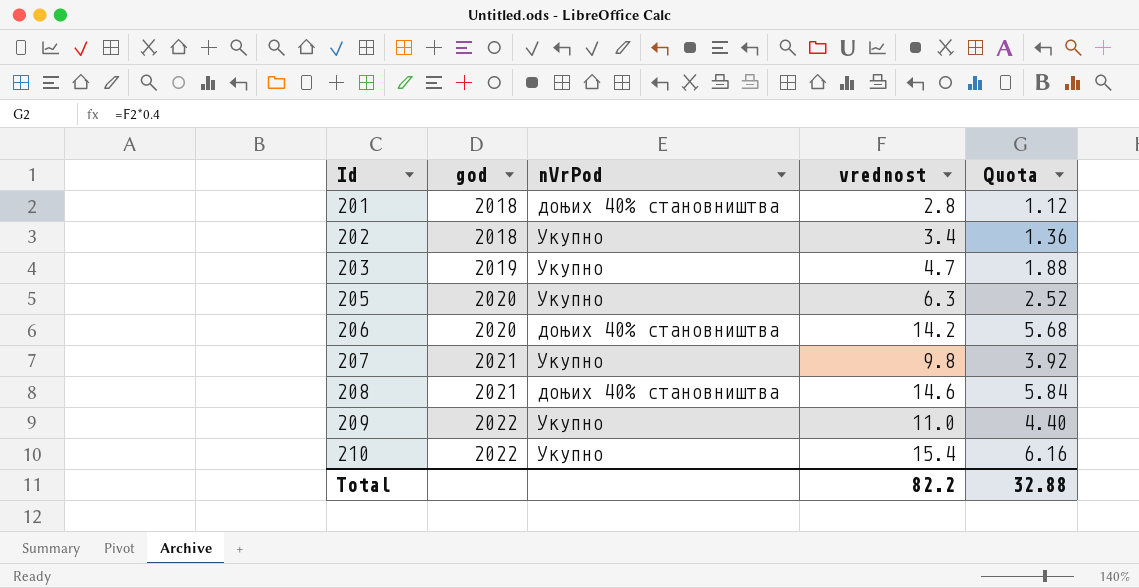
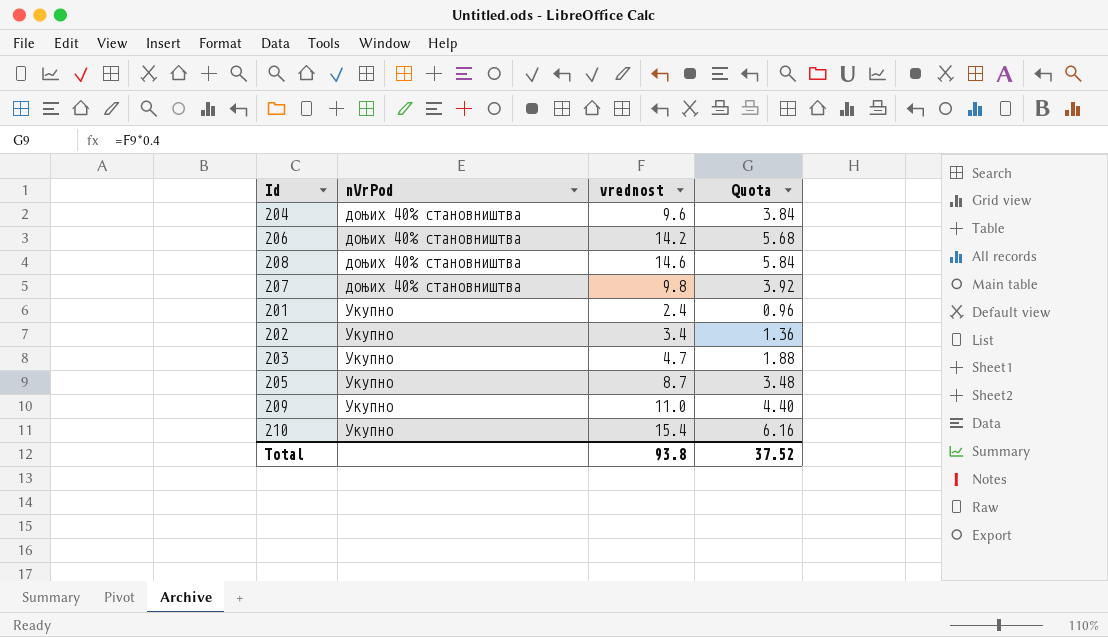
row order: Id ascending -> nVrPod ascending
column god | position: 2 -> none
row 204: none -> доњих 40% становништва | 9.6 | 3.84
207 | nVrPod: Укупно -> доњих 40% становништва
201 | nVrPod: доњих 40% становништва -> Укупно
201 | vrednost: 2.8 -> 2.4
201 | Quota: 1.12 -> 0.96
205 | vrednost: 6.3 -> 8.7
205 | Quota: 2.52 -> 3.48
Total | vrednost: 82.2 -> 93.8
Total | Quota: 32.88 -> 37.52

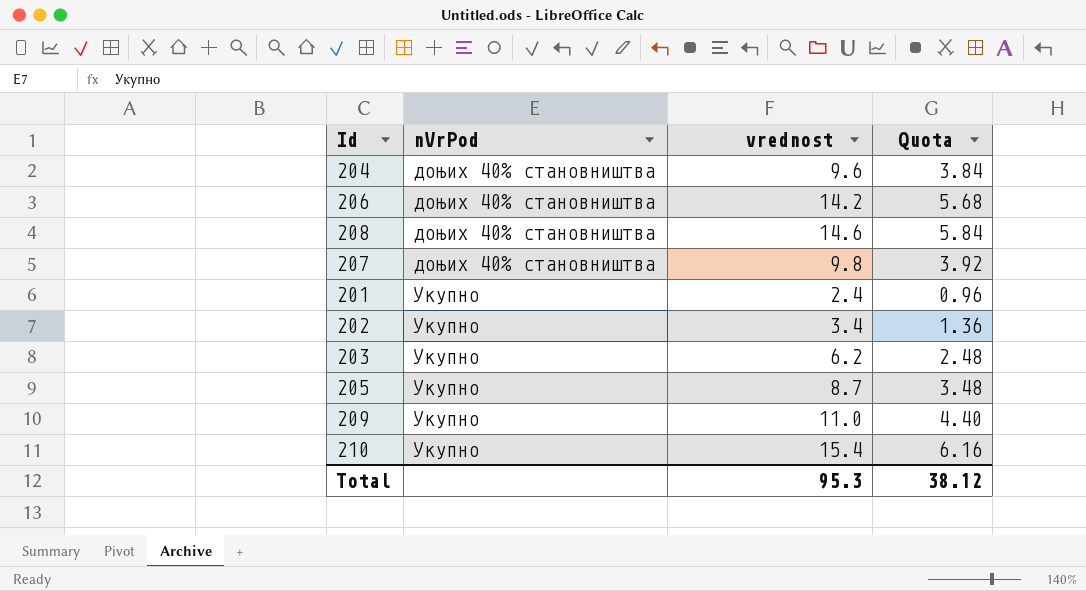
203 | vrednost: 4.7 -> 6.2
203 | Quota: 1.88 -> 2.48
Total | vrednost: 93.8 -> 95.3
Total | Quota: 37.52 -> 38.12

